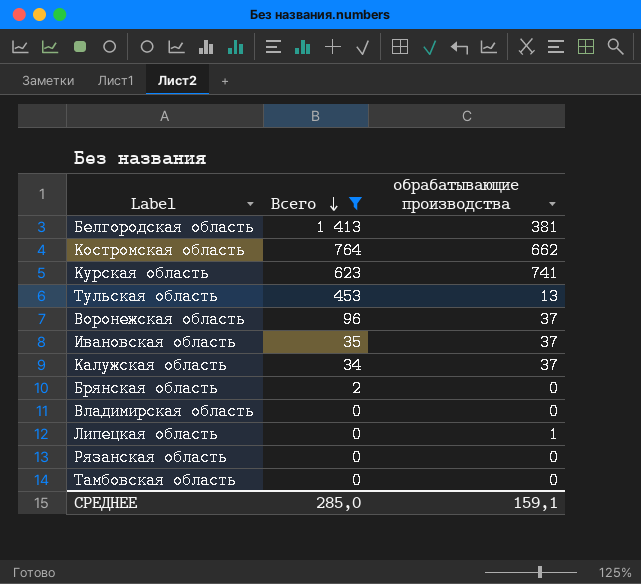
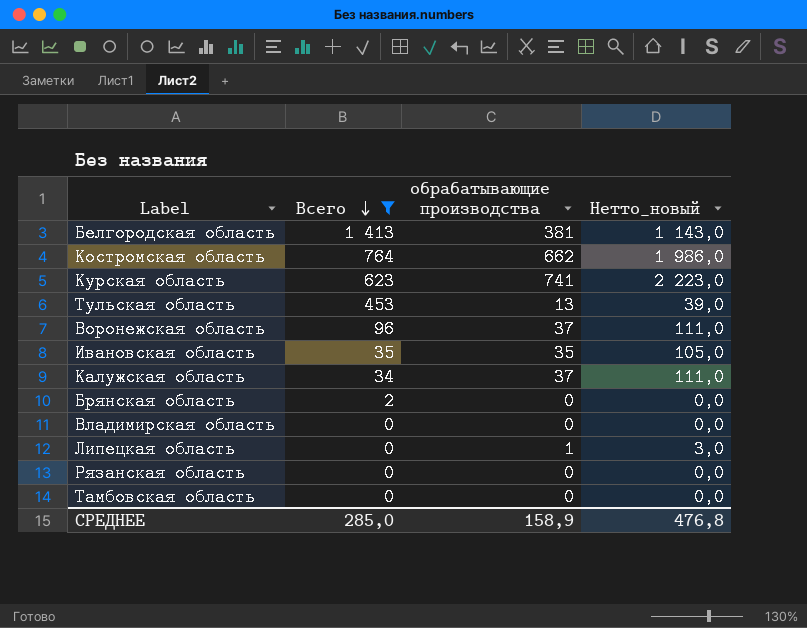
column Нетто_новый | formula: none -> [обрабатывающие производства] * 3
Ивановская область | обрабатывающие производства: 37 -> 35
СРЕДНЕЕ | обрабатывающие производства: 159,1 -> 158,9

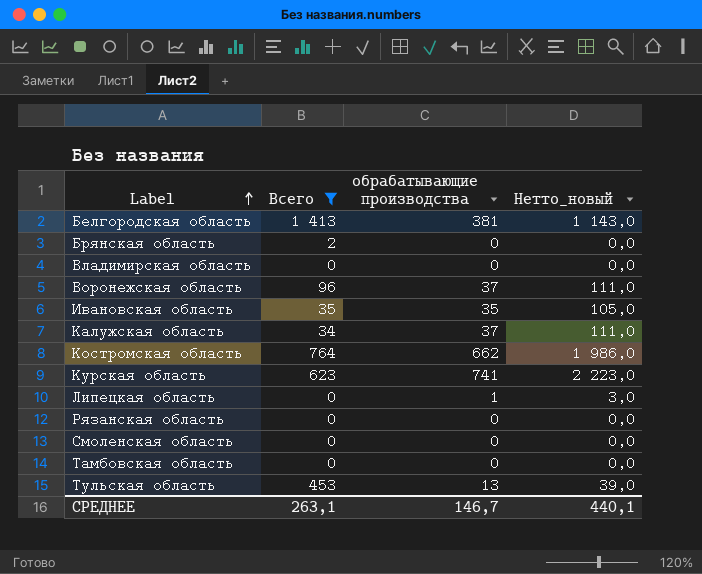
row order: Всего descending -> Label ascending
row Смоленская область: none -> 0 | 0 | 0,0
СРЕДНЕЕ | Всего: 285,0 -> 263,1
СРЕДНЕЕ | обрабатывающие производства: 158,9 -> 146,7
СРЕДНЕЕ | Нетто_новый: 476,8 -> 440,1

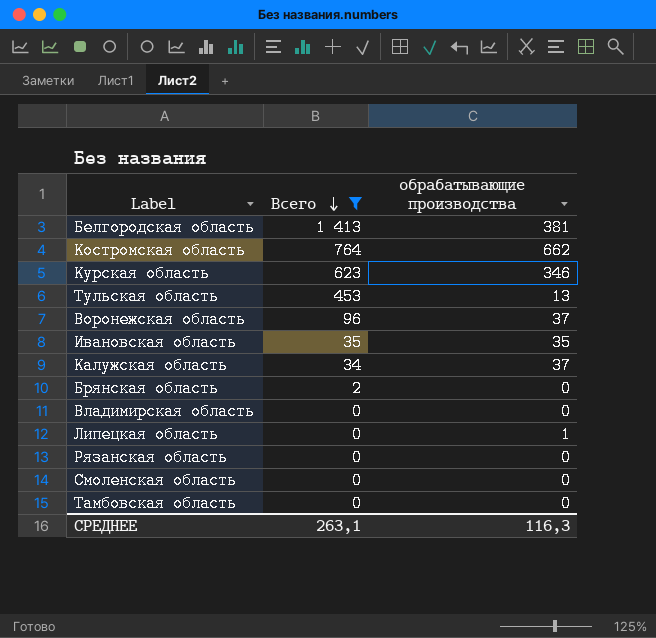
row order: Label ascending -> Всего descending
column Нетто_новый | formula: [обрабатывающие производства] * 3 -> none
Курская область | обрабатывающие производства: 741 -> 346
СРЕДНЕЕ | обрабатывающие производства: 146,7 -> 116,3

